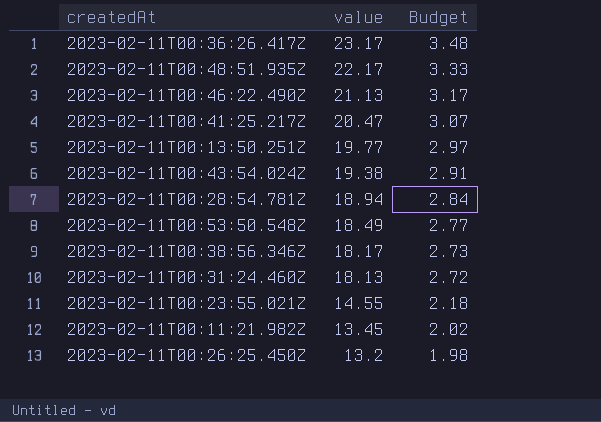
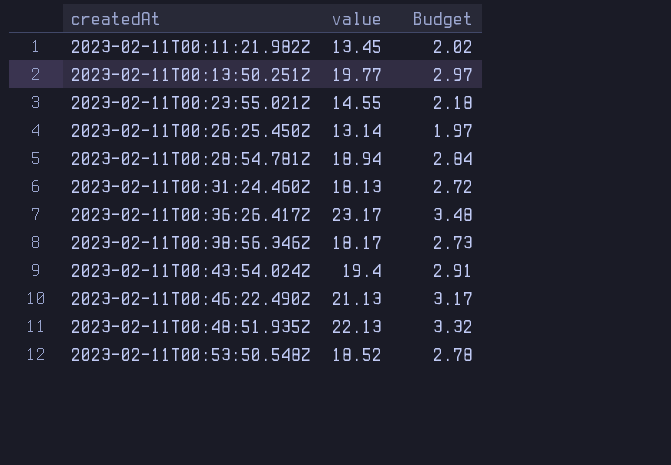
row order: value descending -> createdAt ascending
row 2023-02-11T00:41:25.217Z: 20.47 | 3.07 -> none
2023-02-11T00:26:25.450Z | value: 13.2 -> 13.14
2023-02-11T00:26:25.450Z | Budget: 1.98 -> 1.97
2023-02-11T00:43:54.024Z | value: 19.38 -> 19.4
2023-02-11T00:48:51.935Z | value: 22.17 -> 22.13
2023-02-11T00:48:51.935Z | Budget: 3.33 -> 3.32
2023-02-11T00:53:50.548Z | value: 18.49 -> 18.52
2023-02-11T00:53:50.548Z | Budget: 2.77 -> 2.78

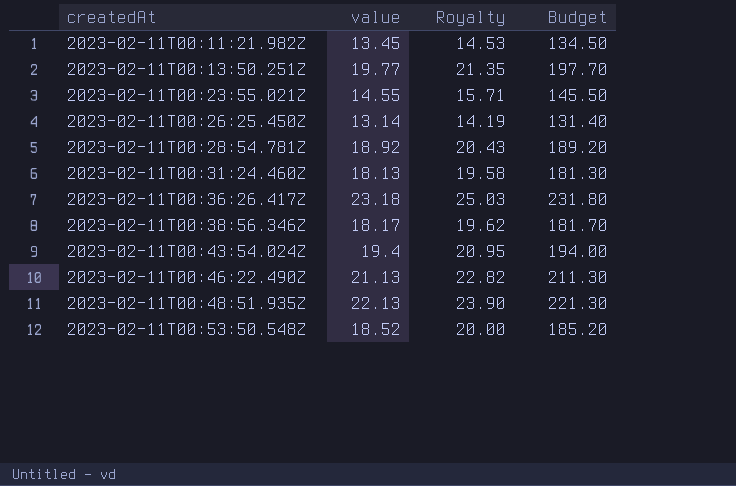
column Royalty | formula: none -> [value] * 1.08
column Budget | formula: [value] * 0.15 -> [value] * 10
2023-02-11T00:28:54.781Z | value: 18.94 -> 18.92
2023-02-11T00:36:26.417Z | value: 23.17 -> 23.18

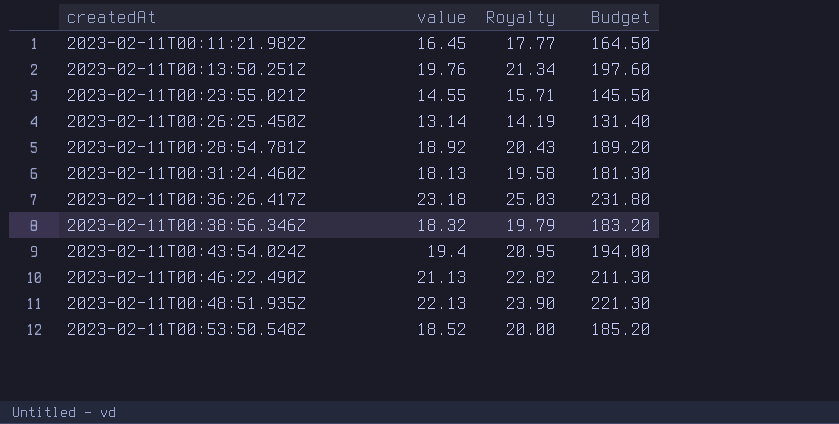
2023-02-11T00:11:21.982Z | value: 13.45 -> 16.45
2023-02-11T00:11:21.982Z | Royalty: 14.53 -> 17.77
2023-02-11T00:11:21.982Z | Budget: 134.50 -> 164.50
2023-02-11T00:13:50.251Z | value: 19.77 -> 19.76
2023-02-11T00:13:50.251Z | Royalty: 21.35 -> 21.34
2023-02-11T00:13:50.251Z | Budget: 197.70 -> 197.60
2023-02-11T00:38:56.346Z | value: 18.17 -> 18.32
2023-02-11T00:38:56.346Z | Royalty: 19.62 -> 19.79
2023-02-11T00:38:56.346Z | Budget: 181.70 -> 183.20

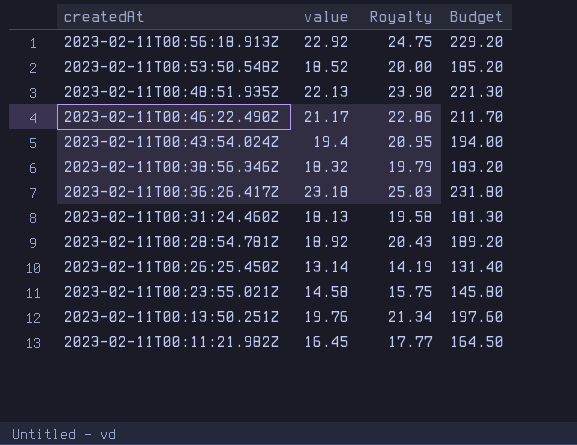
row order: createdAt ascending -> createdAt descending
row 2023-02-11T00:56:18.913Z: none -> 22.92 | 24.75 | 229.20
2023-02-11T00:46:22.490Z | value: 21.13 -> 21.17
2023-02-11T00:46:22.490Z | Royalty: 22.82 -> 22.86
2023-02-11T00:46:22.490Z | Budget: 211.30 -> 211.70
2023-02-11T00:23:55.021Z | value: 14.55 -> 14.58
2023-02-11T00:23:55.021Z | Royalty: 15.71 -> 15.75
2023-02-11T00:23:55.021Z | Budget: 145.50 -> 145.80

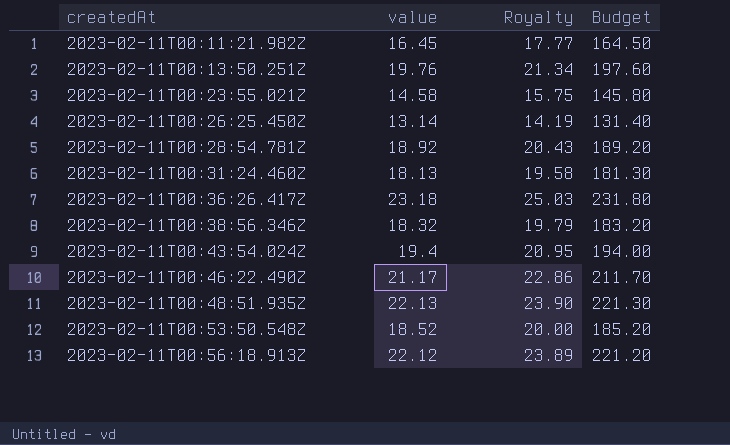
row order: createdAt descending -> createdAt ascending
2023-02-11T00:56:18.913Z | value: 22.92 -> 22.12
2023-02-11T00:56:18.913Z | Royalty: 24.75 -> 23.89
2023-02-11T00:56:18.913Z | Budget: 229.20 -> 221.20

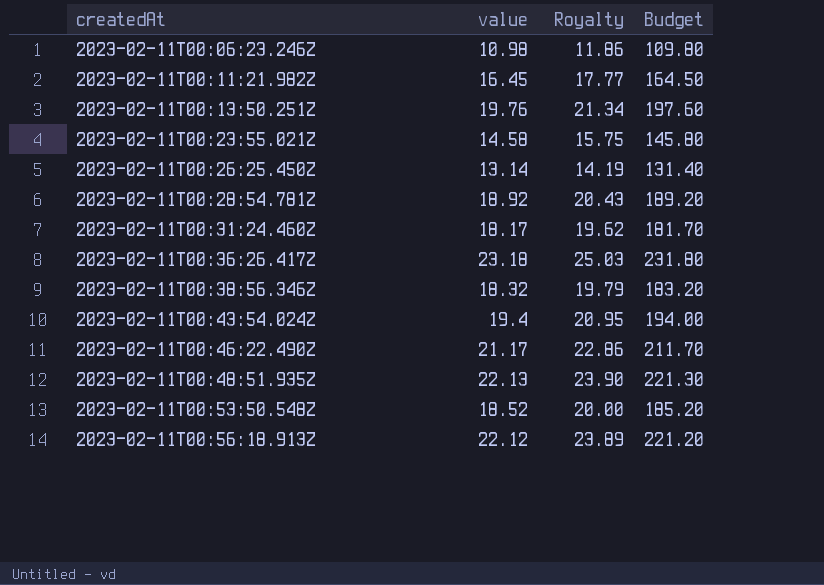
row 2023-02-11T00:06:23.246Z: none -> 10.98 | 11.86 | 109.80
2023-02-11T00:31:24.460Z | value: 18.13 -> 18.17
2023-02-11T00:31:24.460Z | Royalty: 19.58 -> 19.62
2023-02-11T00:31:24.460Z | Budget: 181.30 -> 181.70

